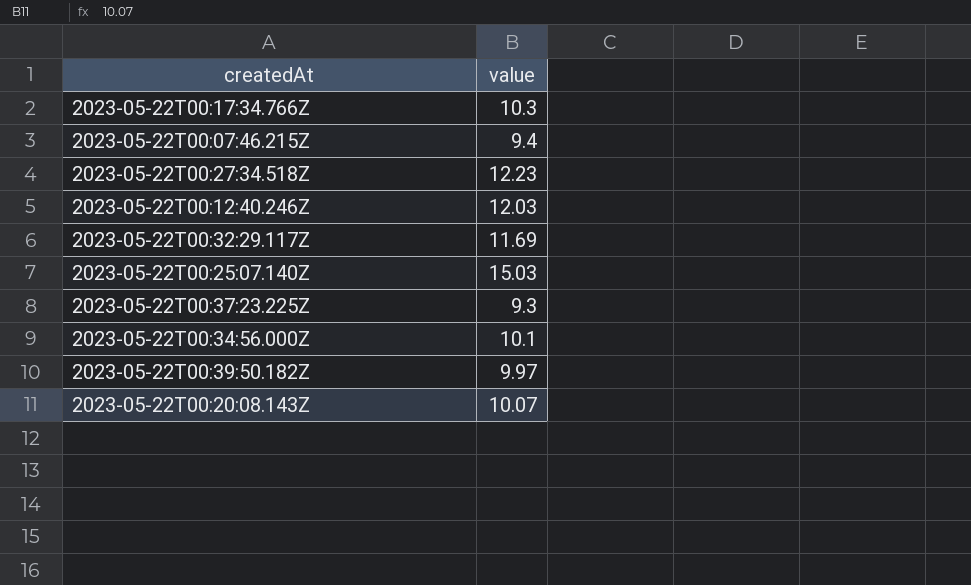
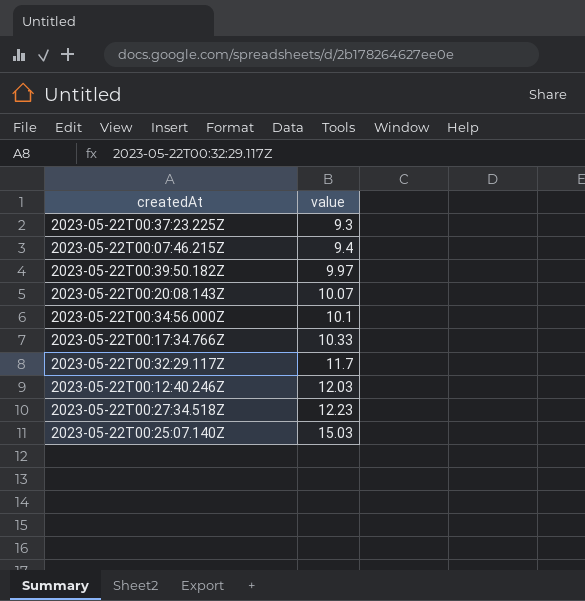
row order: none -> value ascending
2023-05-22T00:17:34.766Z | value: 10.3 -> 10.33
2023-05-22T00:32:29.117Z | value: 11.69 -> 11.7

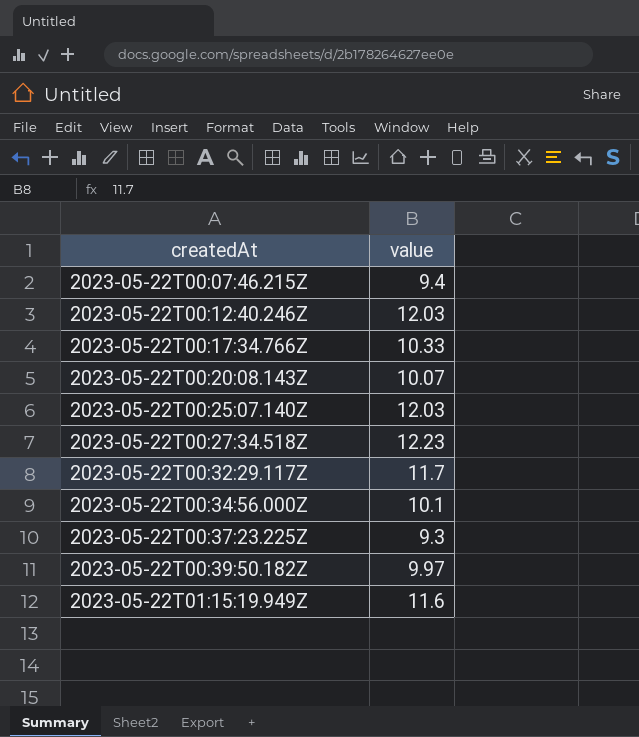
row order: value ascending -> createdAt ascending
2023-05-22T00:25:07.140Z | value: 15.03 -> 12.03
row 2023-05-22T01:15:19.949Z: none -> 11.6

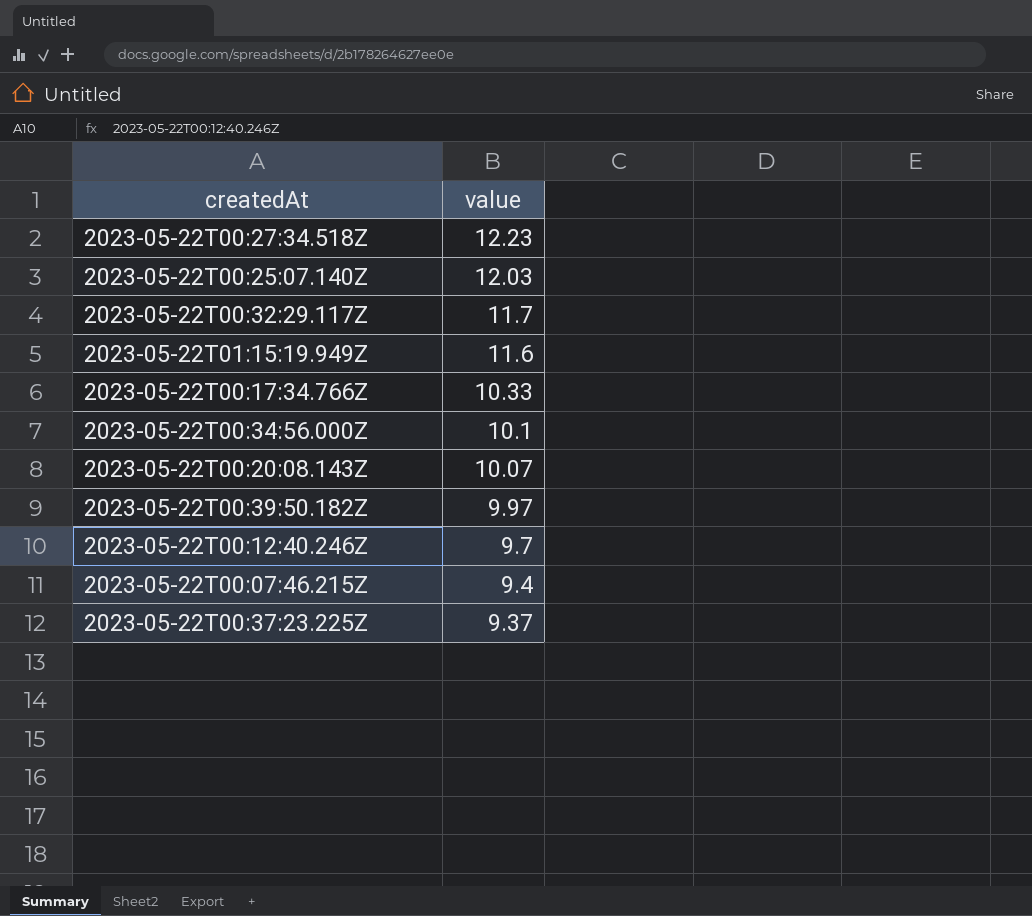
row order: createdAt ascending -> value descending
2023-05-22T00:12:40.246Z | value: 12.03 -> 9.7
2023-05-22T00:37:23.225Z | value: 9.3 -> 9.37

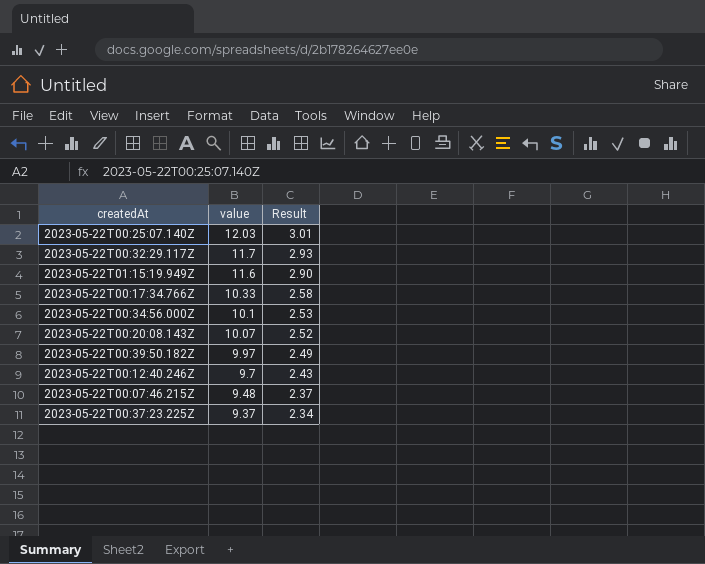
column Result | formula: none -> [value] * 0.25
row 2023-05-22T00:27:34.518Z: 12.23 -> none
2023-05-22T00:07:46.215Z | value: 9.4 -> 9.48

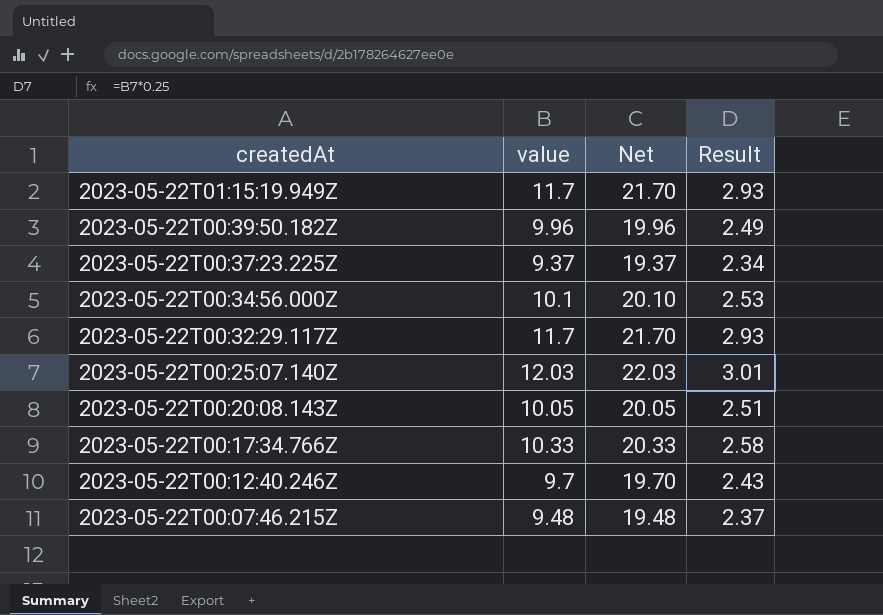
row order: value descending -> createdAt descending
column Net | formula: none -> [value] + 10
2023-05-22T01:15:19.949Z | value: 11.6 -> 11.7
2023-05-22T01:15:19.949Z | Result: 2.90 -> 2.93
2023-05-22T00:39:50.182Z | value: 9.97 -> 9.96
2023-05-22T00:20:08.143Z | value: 10.07 -> 10.05
2023-05-22T00:20:08.143Z | Result: 2.52 -> 2.51

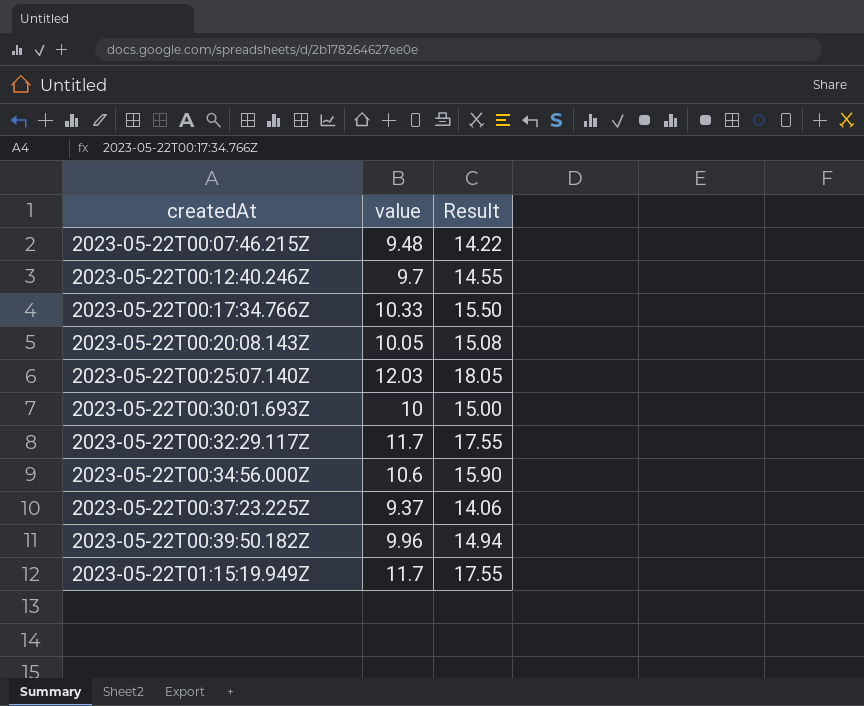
row order: createdAt descending -> createdAt ascending
column Net | formula: [value] + 10 -> none
column Result | formula: [value] * 0.25 -> [value] * 1.5
row 2023-05-22T00:30:01.693Z: none -> 10 | 15.00
2023-05-22T00:34:56.000Z | value: 10.1 -> 10.6

